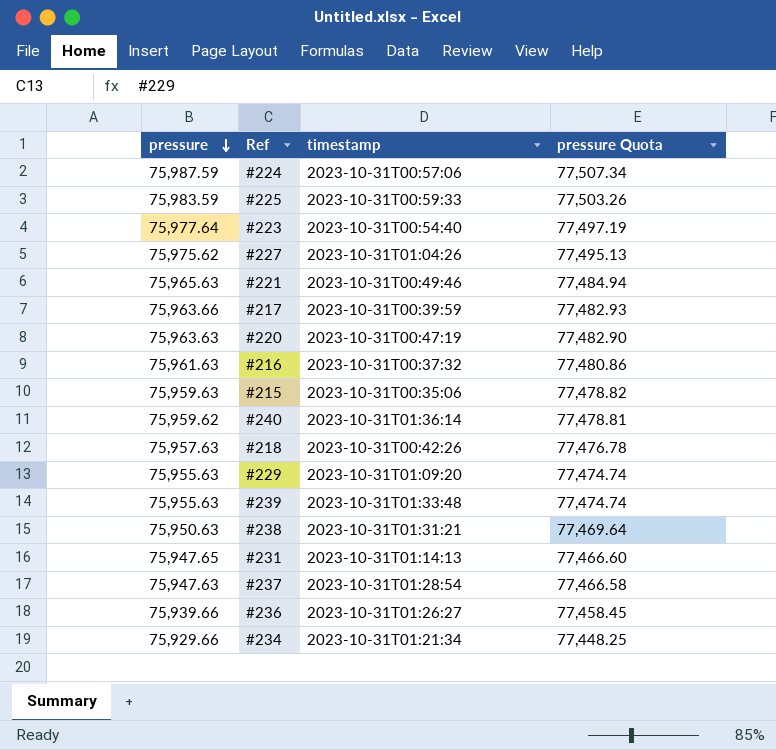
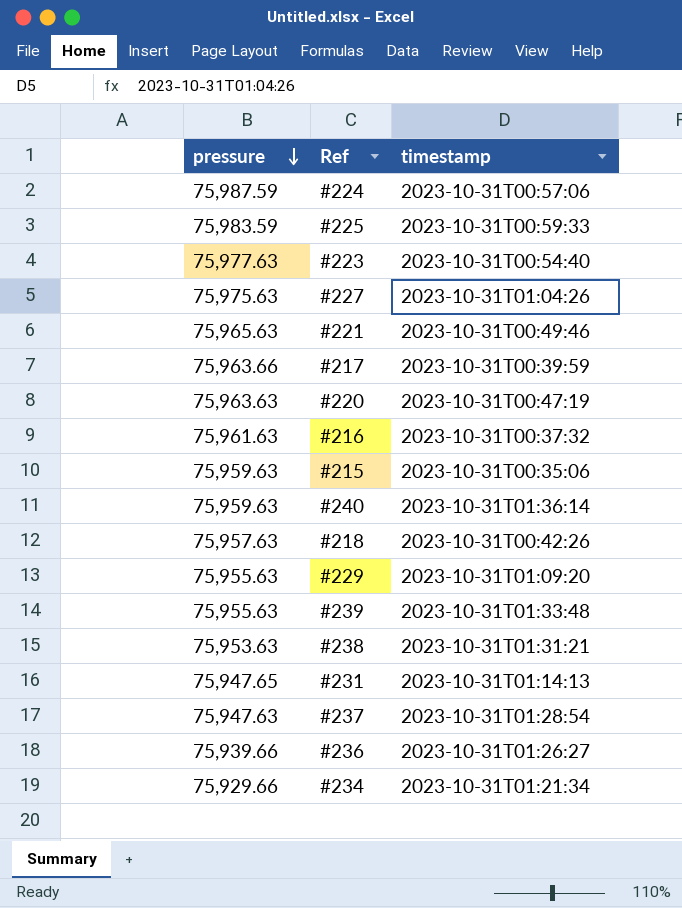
column pressure Quota | formula: [pressure] * 1.02 -> none
#223 | pressure: 75,977.64 -> 75,977.63
#227 | pressure: 75,975.62 -> 75,975.63
#240 | pressure: 75,959.62 -> 75,959.63
#238 | pressure: 75,950.63 -> 75,953.63

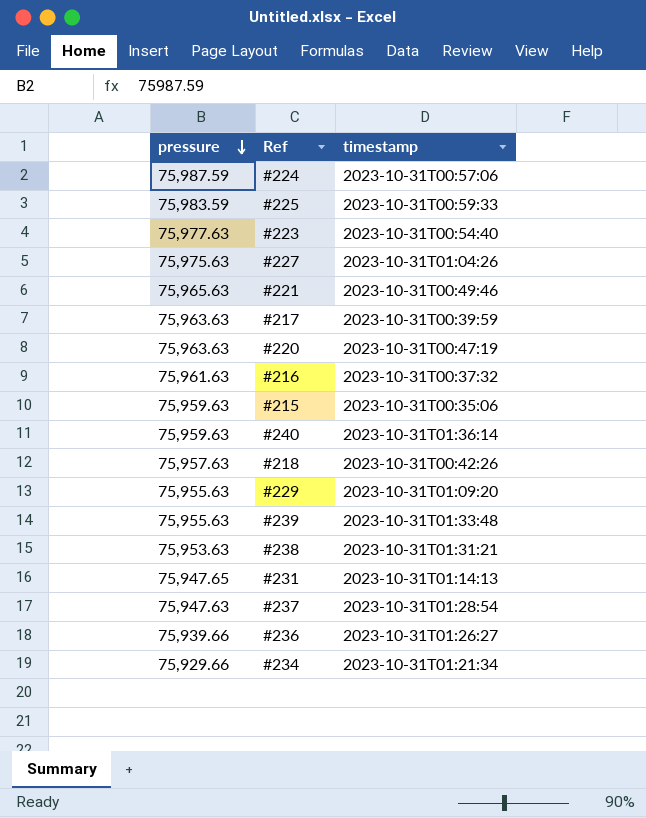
#217 | pressure: 75,963.66 -> 75,963.63

